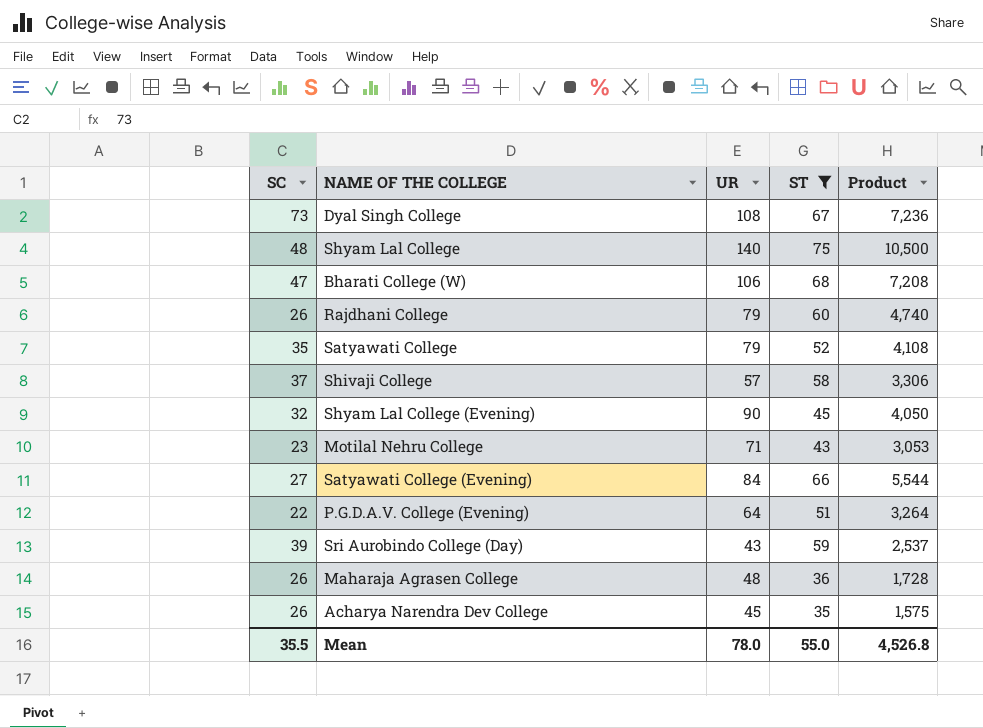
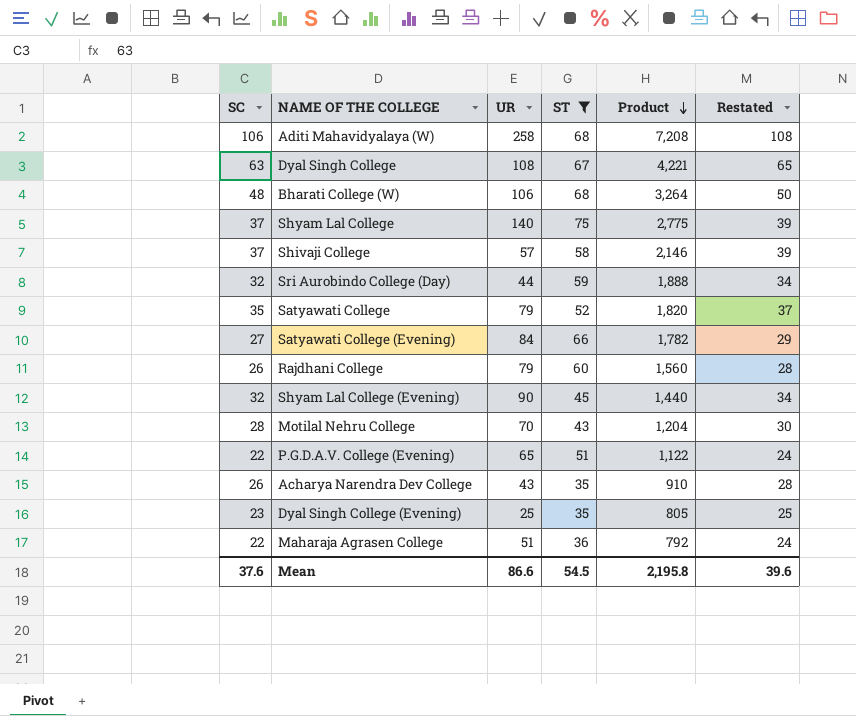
row order: none -> Product descending
column Product | formula: [UR] * [ST] -> [SC] * [ST]
column Restated | formula: none -> [SC] + 2
row Aditi Mahavidyalaya (W): none -> 106 | 258 | 68 | 7,208 | 108
Dyal Singh College | SC: 73 -> 63
Bharati College (W) | SC: 47 -> 48
Shyam Lal College | SC: 48 -> 37
Sri Aurobindo College (Day) | SC: 39 -> 32
Sri Aurobindo College (Day) | UR: 43 -> 44
Motilal Nehru College | SC: 23 -> 28
Motilal Nehru College | UR: 71 -> 70
P.G.D.A.V. College (Evening) | UR: 64 -> 65
Acharya Narendra Dev College | UR: 45 -> 43
row Dyal Singh College (Evening): none -> 23 | 25 | 35 | 805 | 25
Maharaja Agrasen College | SC: 26 -> 22
Maharaja Agrasen College | UR: 48 -> 51
Mean | SC: 35.5 -> 37.6
Mean | UR: 78.0 -> 86.6
Mean | ST: 55.0 -> 54.5
Mean | Product: 4,526.8 -> 2,195.8

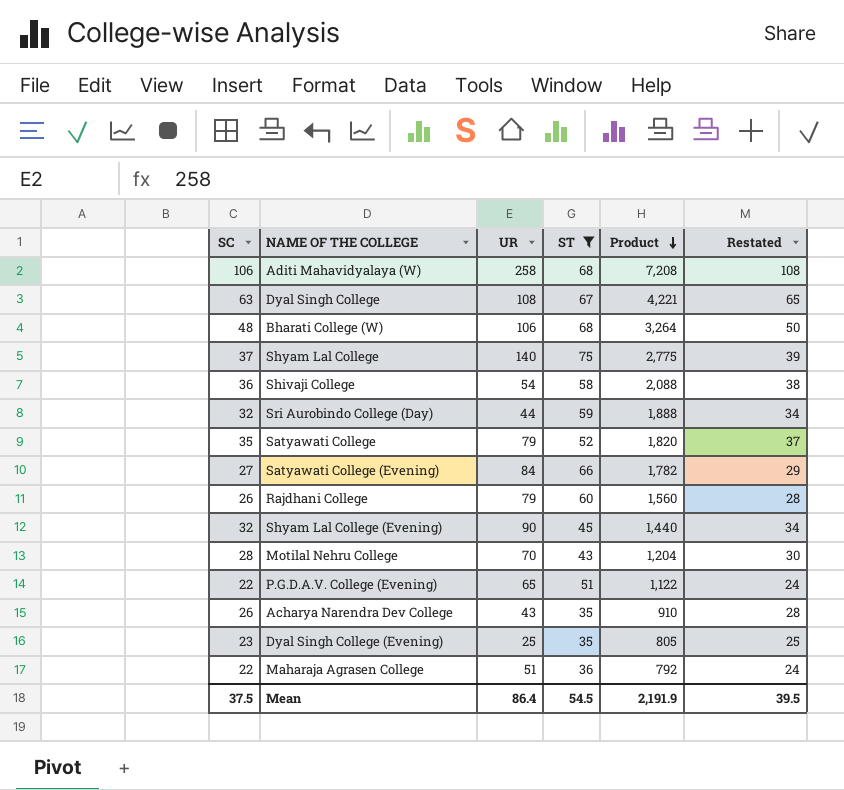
Shivaji College | SC: 37 -> 36
Shivaji College | UR: 57 -> 54
Shivaji College | Product: 2,146 -> 2,088
Shivaji College | Restated: 39 -> 38
Mean | SC: 37.6 -> 37.5
Mean | UR: 86.6 -> 86.4
Mean | Product: 2,195.8 -> 2,191.9
Mean | Restated: 39.6 -> 39.5

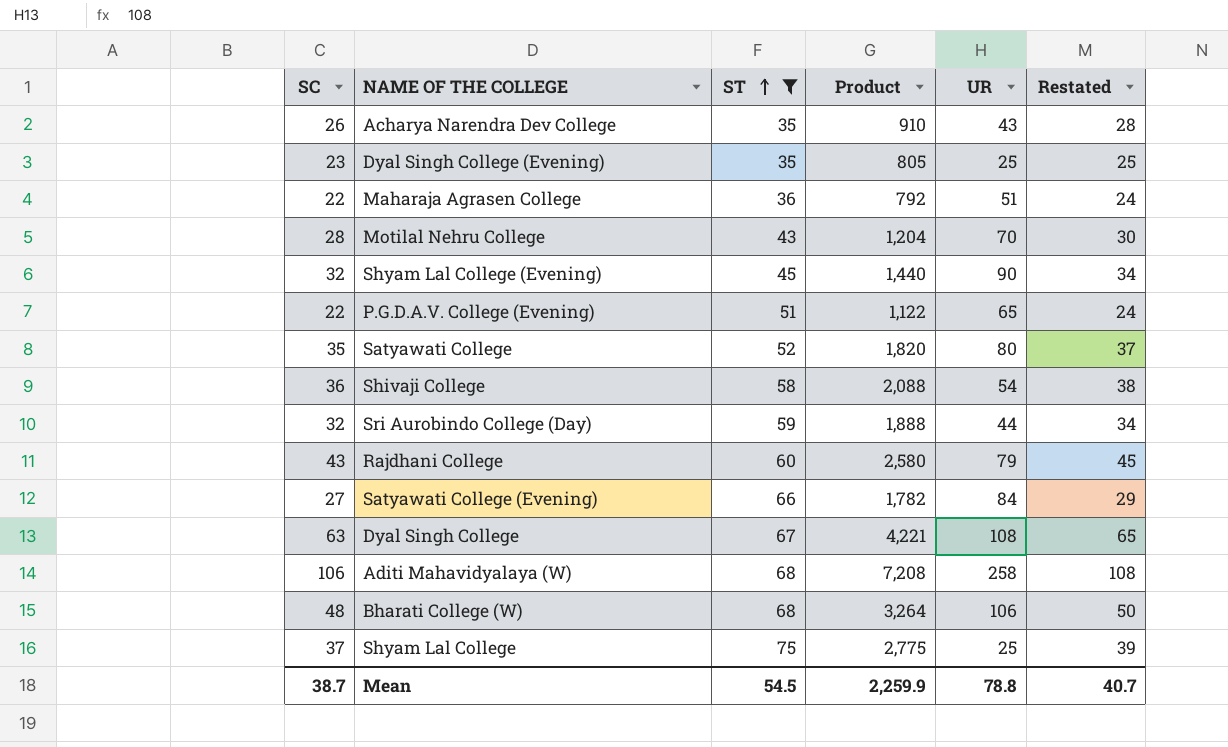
row order: Product descending -> ST ascending
column UR | position: 3 -> 5
Satyawati College | UR: 79 -> 80
Rajdhani College | SC: 26 -> 43
Rajdhani College | Product: 1,560 -> 2,580
Rajdhani College | Restated: 28 -> 45
Shyam Lal College | UR: 140 -> 25
Mean | SC: 37.5 -> 38.7
Mean | Product: 2,191.9 -> 2,259.9
Mean | UR: 86.4 -> 78.8
Mean | Restated: 39.5 -> 40.7

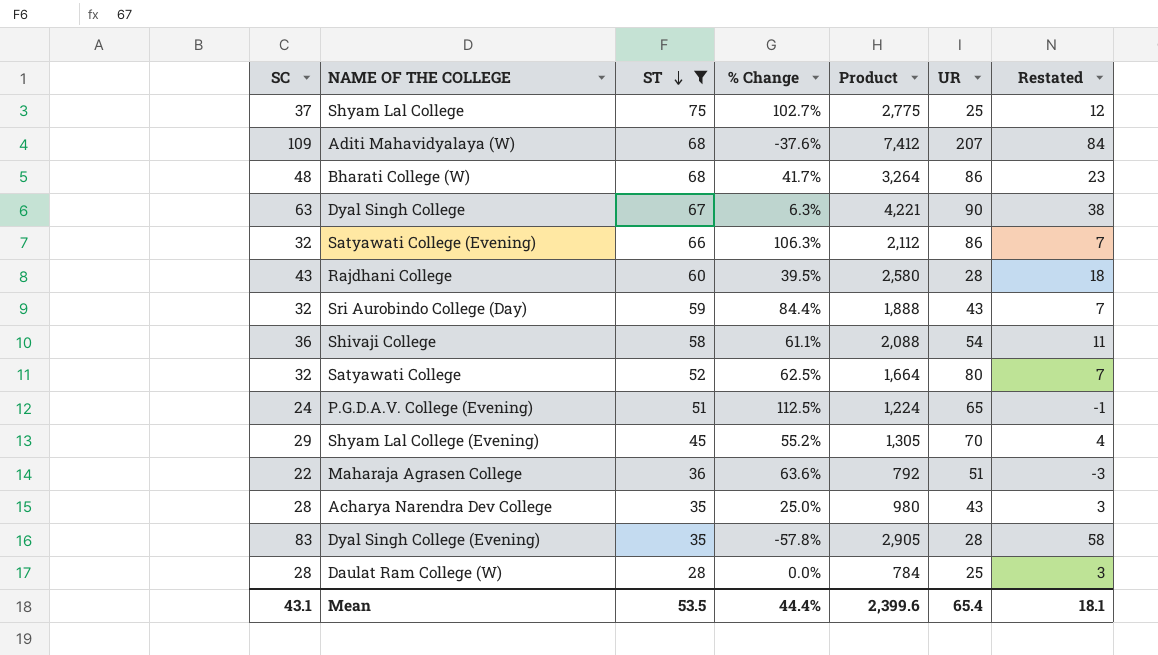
row order: ST ascending -> ST descending
column % Change | formula: none -> ([ST] - [SC]) / [SC]
column Restated | formula: [SC] + 2 -> [SC] - 25
row Motilal Nehru College: 28 | 43 | 1,204 | 70 | 30 -> none
Aditi Mahavidyalaya (W) | SC: 106 -> 109
Aditi Mahavidyalaya (W) | Product: 7,208 -> 7,412
Aditi Mahavidyalaya (W) | UR: 258 -> 207
Bharati College (W) | UR: 106 -> 86
Dyal Singh College | UR: 108 -> 90
Satyawati College (Evening) | SC: 27 -> 32
Satyawati College (Evening) | Product: 1,782 -> 2,112
Satyawati College (Evening) | UR: 84 -> 86
Rajdhani College | UR: 79 -> 28
Sri Aurobindo College (Day) | UR: 44 -> 43
Satyawati College | SC: 35 -> 32
Satyawati College | Product: 1,820 -> 1,664
P.G.D.A.V. College (Evening) | SC: 22 -> 24
P.G.D.A.V. College (Evening) | Product: 1,122 -> 1,224
Shyam Lal College (Evening) | SC: 32 -> 29
Shyam Lal College (Evening) | Product: 1,440 -> 1,305
Shyam Lal College (Evening) | UR: 90 -> 70
Acharya Narendra Dev College | SC: 26 -> 28
Acharya Narendra Dev College | Product: 910 -> 980
Dyal Singh College (Evening) | SC: 23 -> 83
Dyal Singh College (Evening) | Product: 805 -> 2,905
Dyal Singh College (Evening) | UR: 25 -> 28
row Daulat Ram College (W): none -> 28 | 28 | 0.0% | 784 | 25 | 3
Mean | SC: 38.7 -> 43.1
Mean | ST: 54.5 -> 53.5
Mean | Product: 2,259.9 -> 2,399.6
Mean | UR: 78.8 -> 65.4
Mean | Restated: 40.7 -> 18.1

